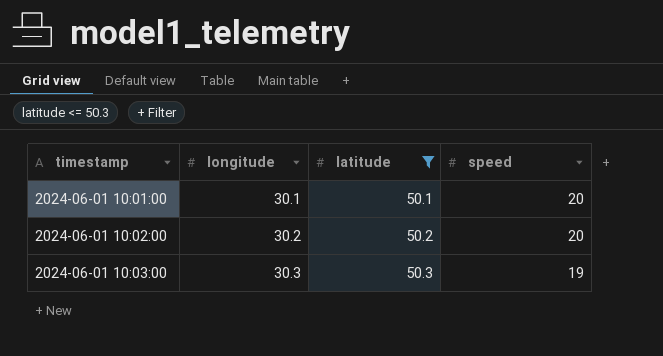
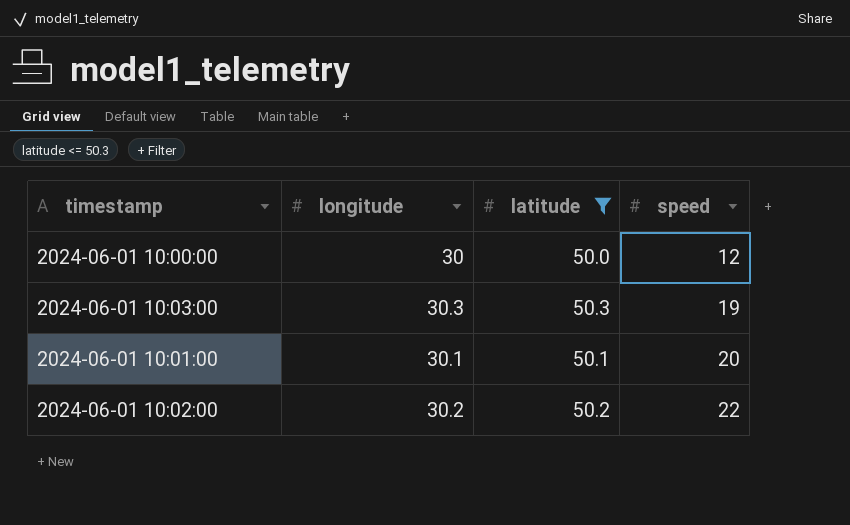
row order: timestamp ascending -> speed ascending
row 2024-06-01 10:00:00: none -> 30 | 50.0 | 12
2024-06-01 10:02:00 | speed: 20 -> 22

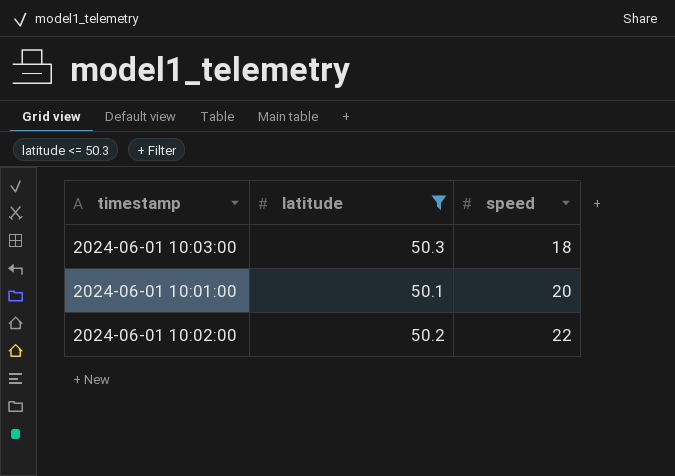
column longitude | position: 2 -> none
row 2024-06-01 10:00:00: 30 | 50.0 | 12 -> none
2024-06-01 10:03:00 | speed: 19 -> 18

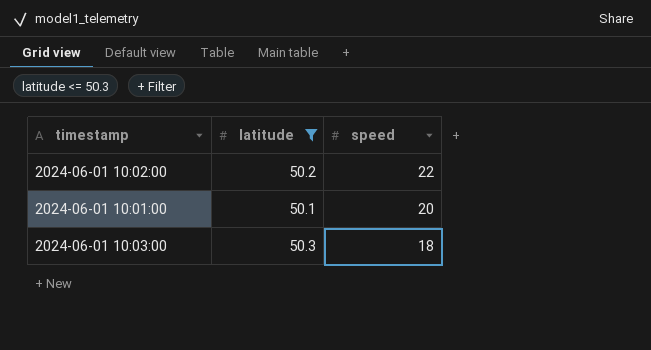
row order: speed ascending -> speed descending

